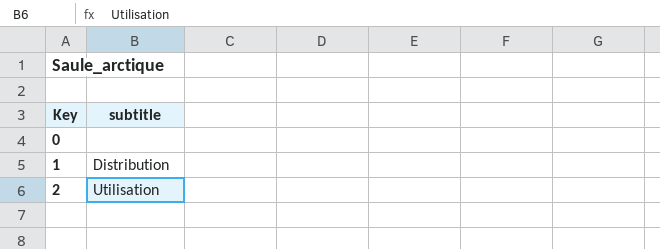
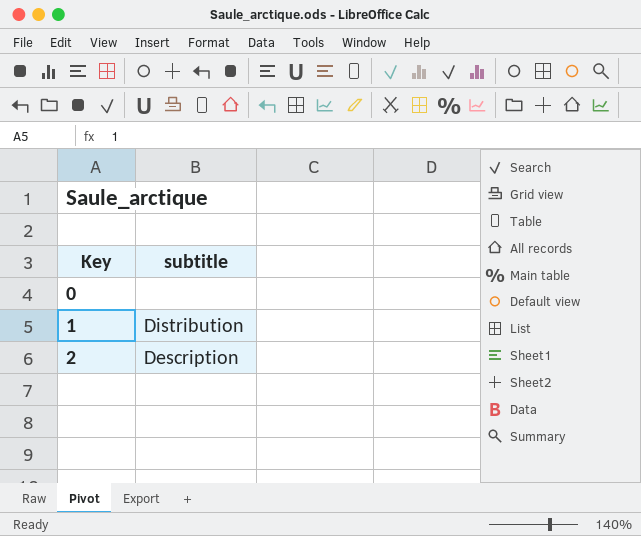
2 | subtitle: Utilisation -> Description

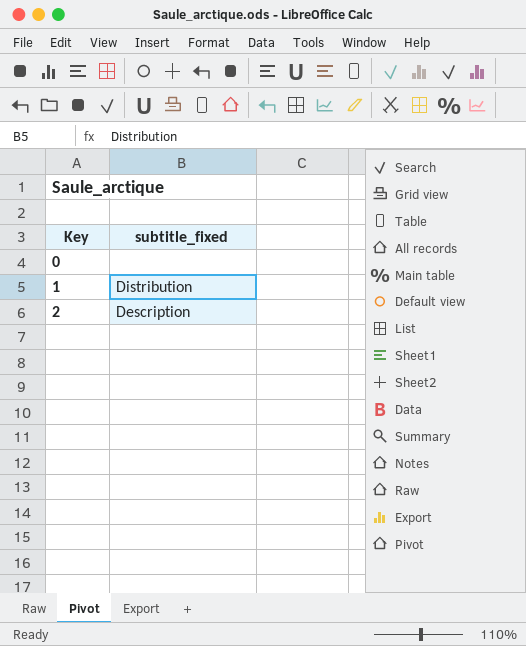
column name: subtitle -> subtitle_fixed

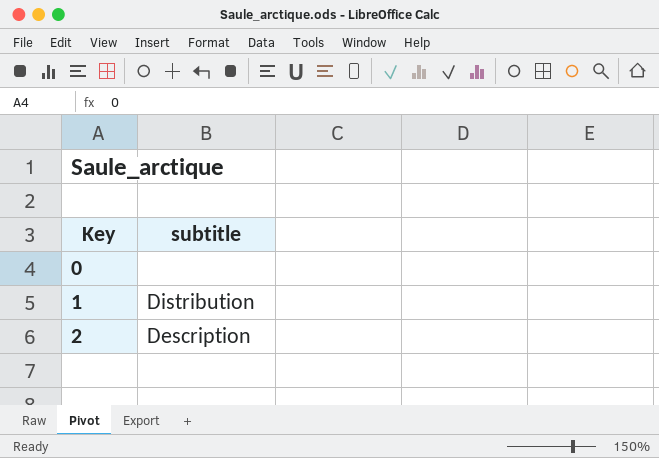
column name: subtitle_fixed -> subtitle

